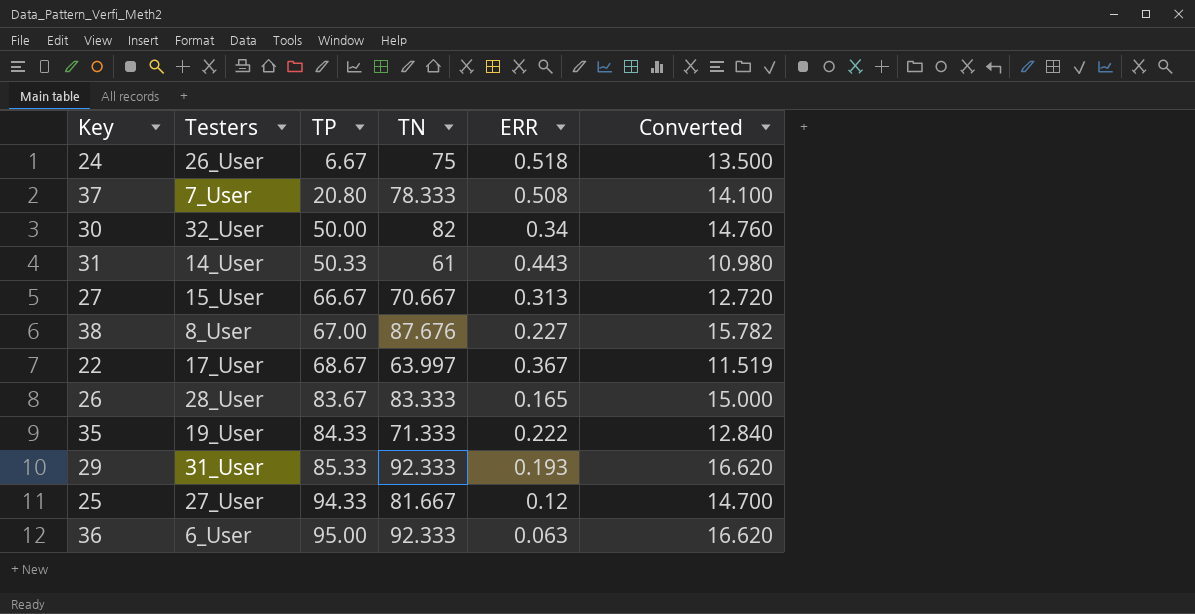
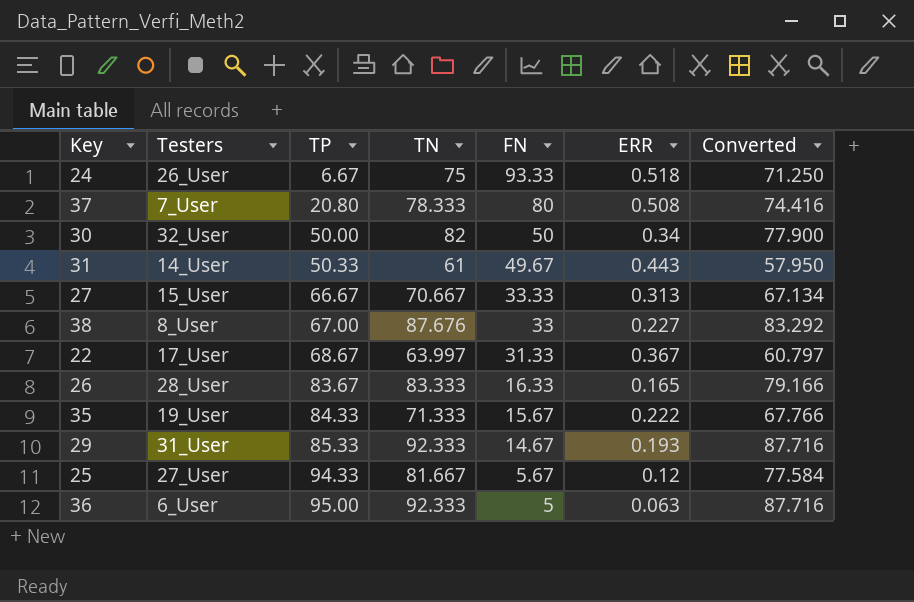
column FN | position: none -> 5
column Converted | formula: [TN] * 0.18 -> [TN] * 0.95

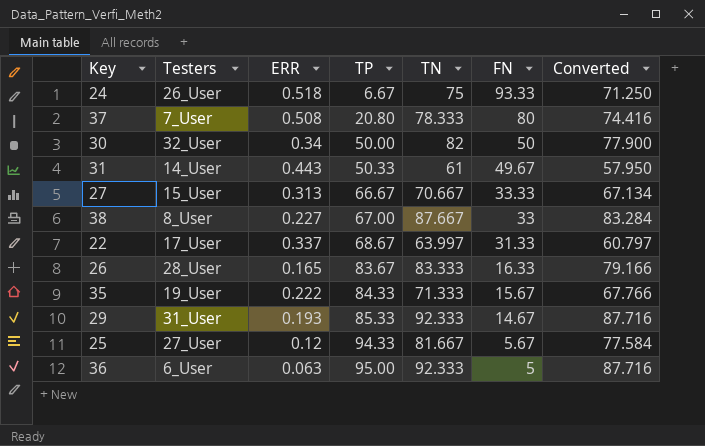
column ERR | position: 6 -> 3
38 | TN: 87.676 -> 87.667
38 | Converted: 83.292 -> 83.284
22 | ERR: 0.367 -> 0.337

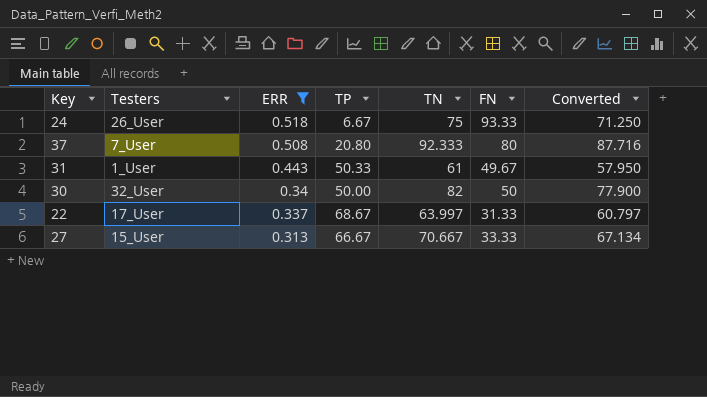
filter: none -> ERR >= 0.313
row order: TP ascending -> ERR descending
37 | TN: 78.333 -> 92.333
37 | Converted: 74.416 -> 87.716
31 | Testers: 14_User -> 1_User

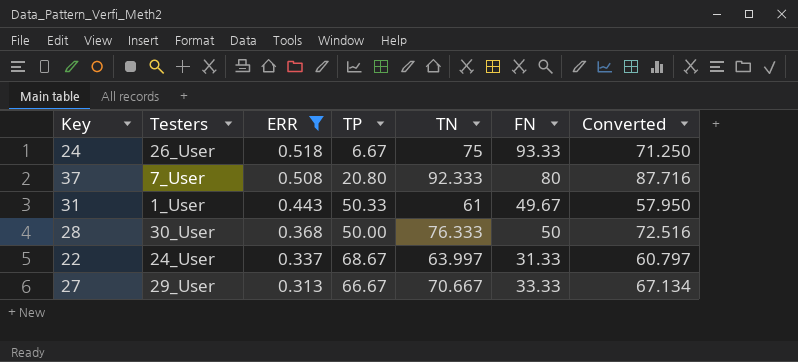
row 30: 32_User | 0.34 | 50.00 | 82 | 50 | 77.900 -> none
row 28: none -> 30_User | 0.368 | 50.00 | 76.333 | 50 | 72.516
22 | Testers: 17_User -> 24_User
27 | Testers: 15_User -> 29_User

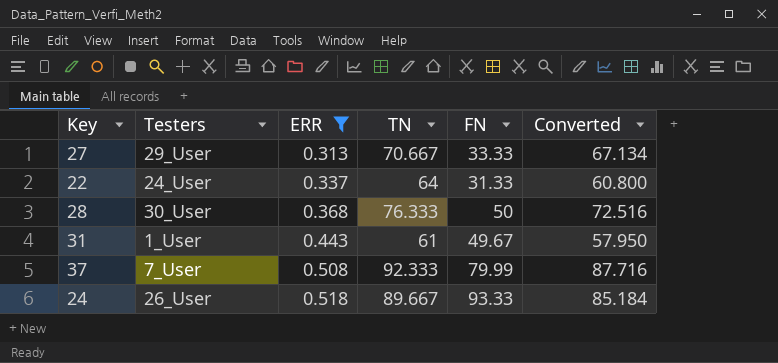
row order: ERR descending -> ERR ascending
column TP | position: 4 -> none
22 | TN: 63.997 -> 64
22 | Converted: 60.797 -> 60.800
37 | FN: 80 -> 79.99
24 | TN: 75 -> 89.667
24 | Converted: 71.250 -> 85.184

